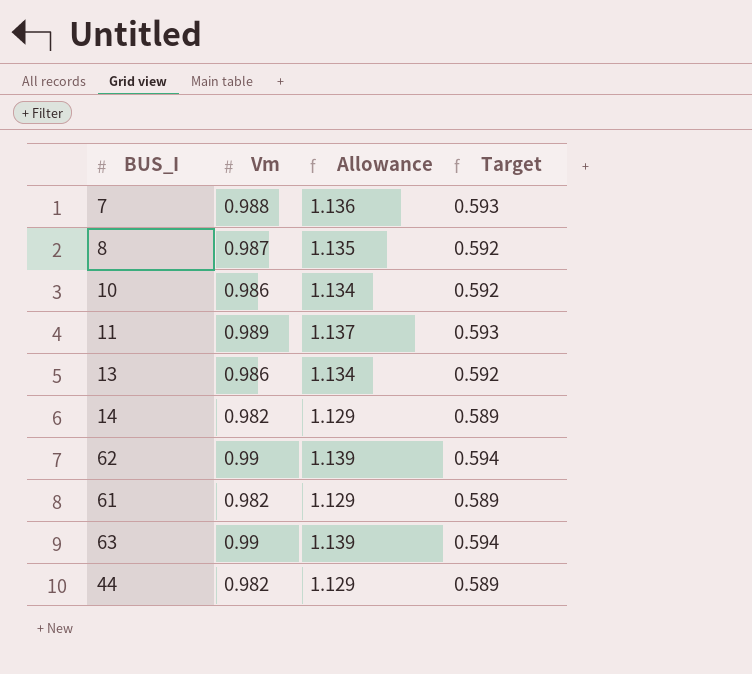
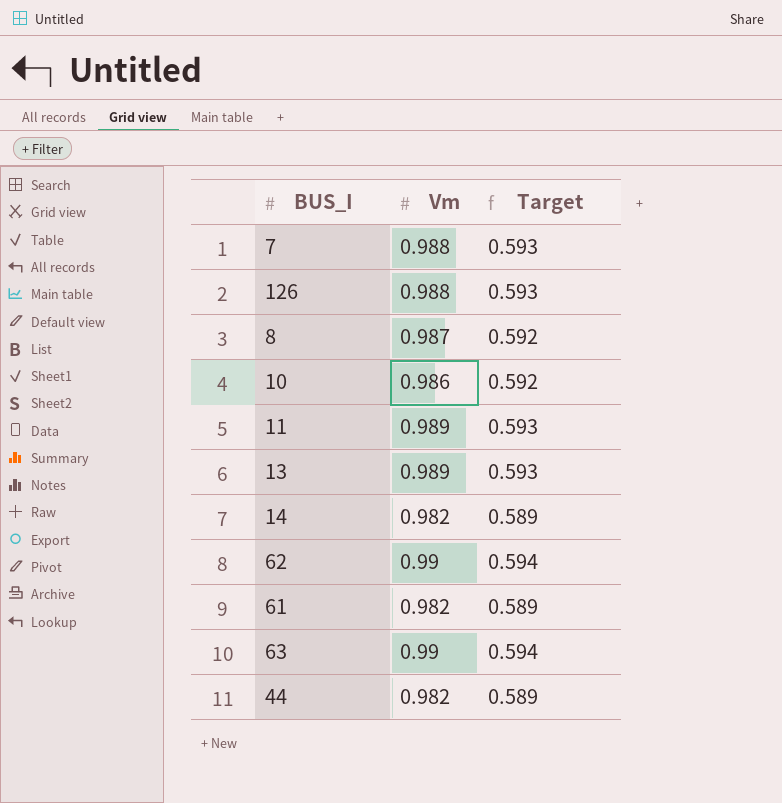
column Allowance | formula: [Vm] * 1.15 -> none
row 126: none -> 0.988 | 0.593
13 | Vm: 0.986 -> 0.989
13 | Target: 0.592 -> 0.593

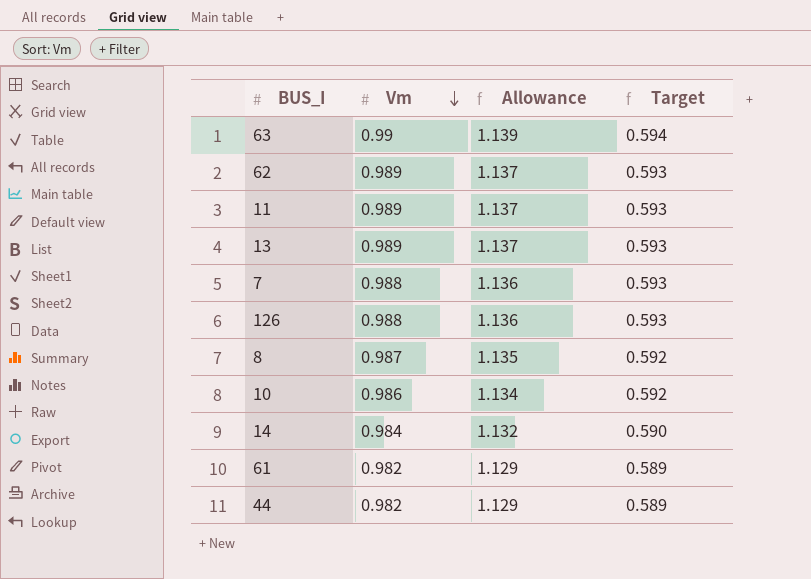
row order: none -> Vm descending
column Allowance | formula: none -> [Vm] * 1.15
62 | Vm: 0.99 -> 0.989
62 | Target: 0.594 -> 0.593
14 | Vm: 0.982 -> 0.984
14 | Target: 0.589 -> 0.590

